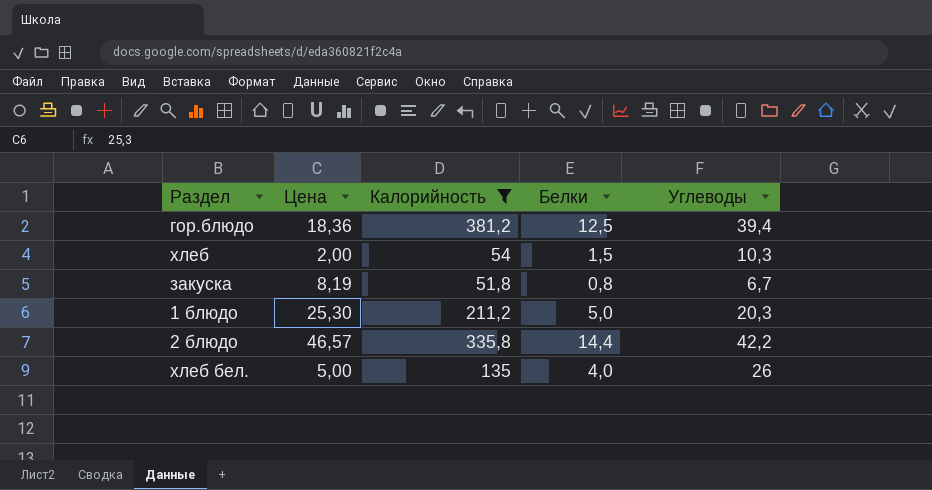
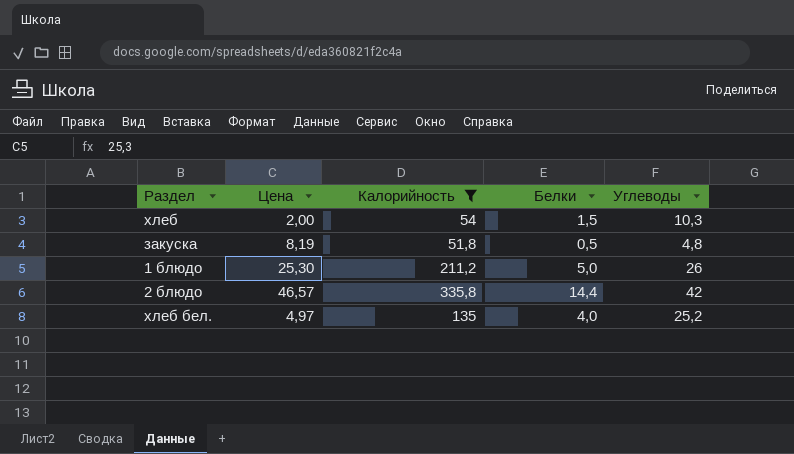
row гор.блюдо: 18,36 | 381,2 | 12,5 | 39,4 -> none
закуска | Белки: 0,8 -> 0,5
закуска | Углеводы: 6,7 -> 4,8
1 блюдо | Углеводы: 20,3 -> 26
2 блюдо | Углеводы: 42,2 -> 42
хлеб бел. | Цена: 5,00 -> 4,97
хлеб бел. | Углеводы: 26 -> 25,2

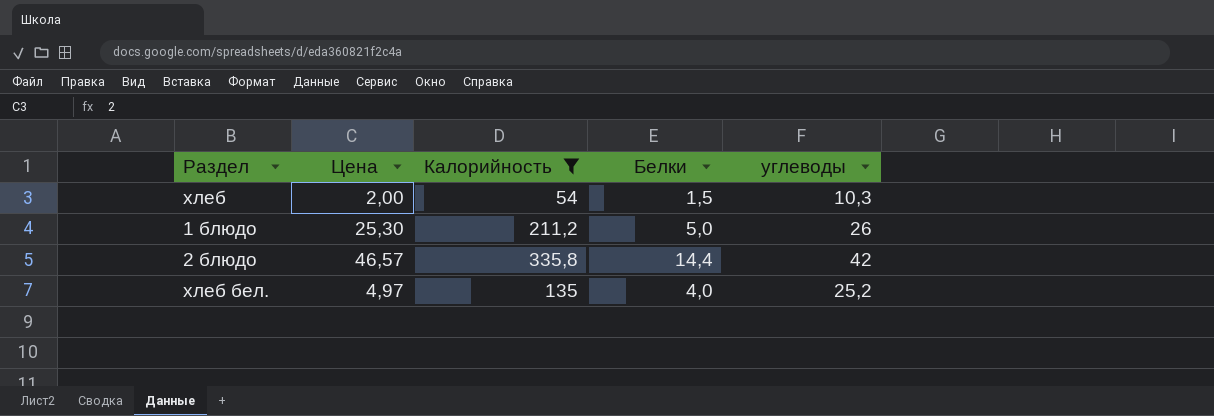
column name: Углеводы -> углеводы
row закуска: 8,19 | 51,8 | 0,5 | 4,8 -> none

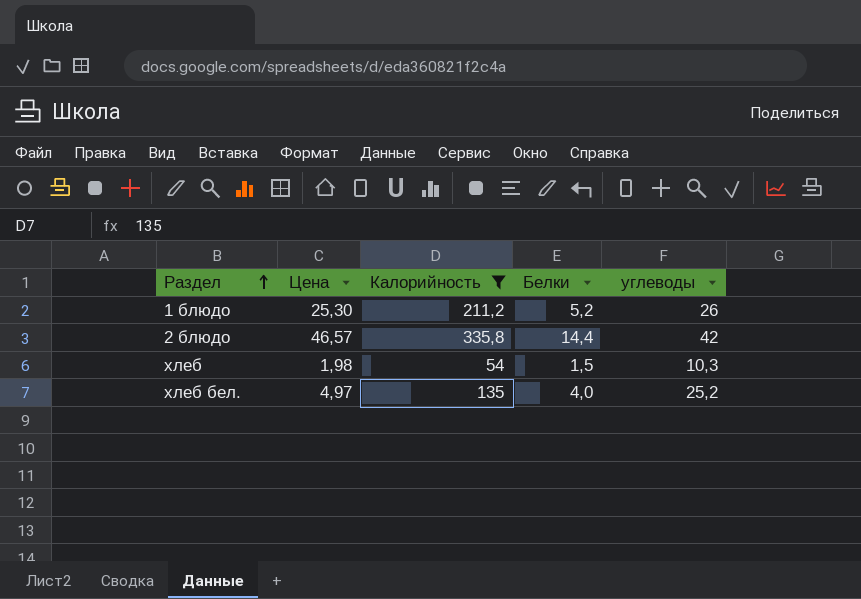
row order: none -> Раздел ascending
1 блюдо | Белки: 5,0 -> 5,2
хлеб | Цена: 2,00 -> 1,98

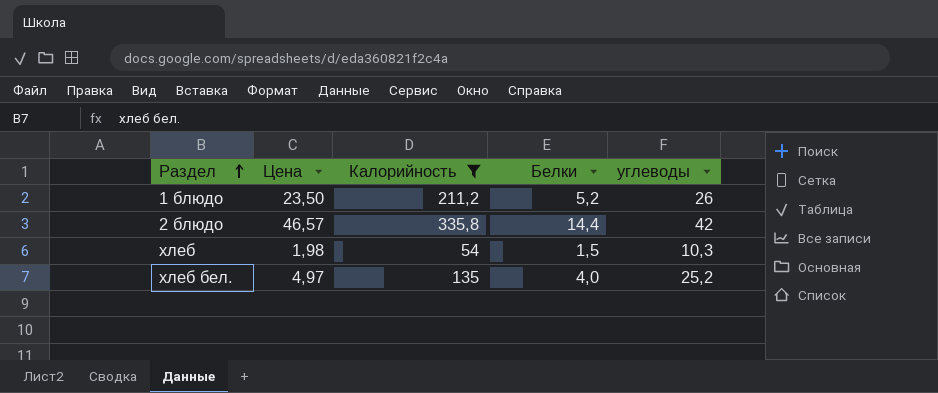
1 блюдо | Цена: 25,30 -> 23,50

